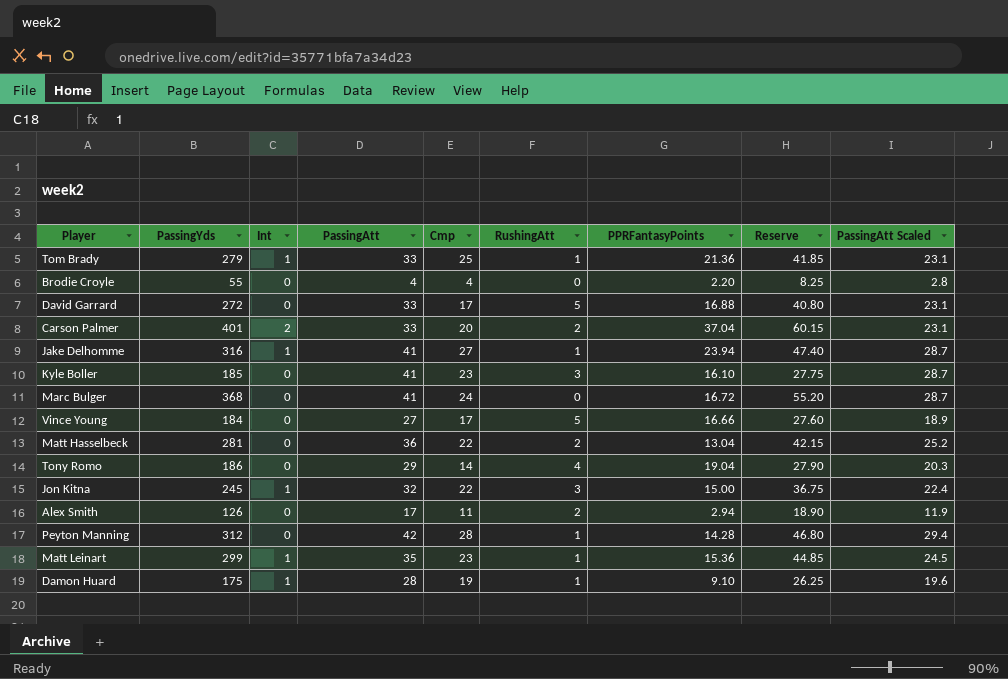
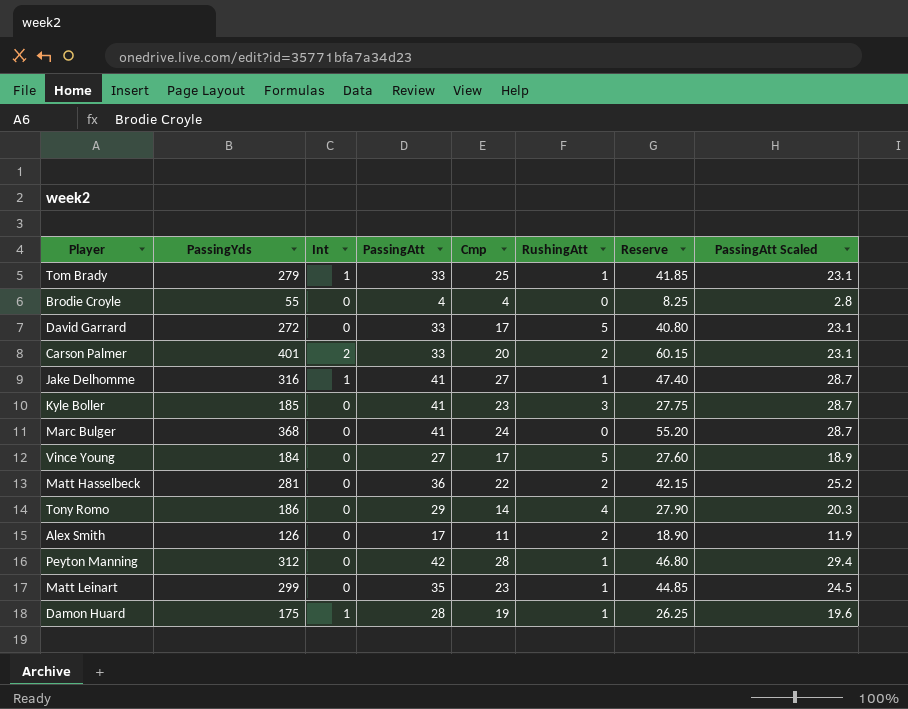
column PPRFantasyPoints | position: 7 -> none
row Jon Kitna: 245 | 1 | 32 | 22 | 3 | 15.00 | 36.75 | 22.4 -> none
Matt Leinart | Int: 1 -> 0

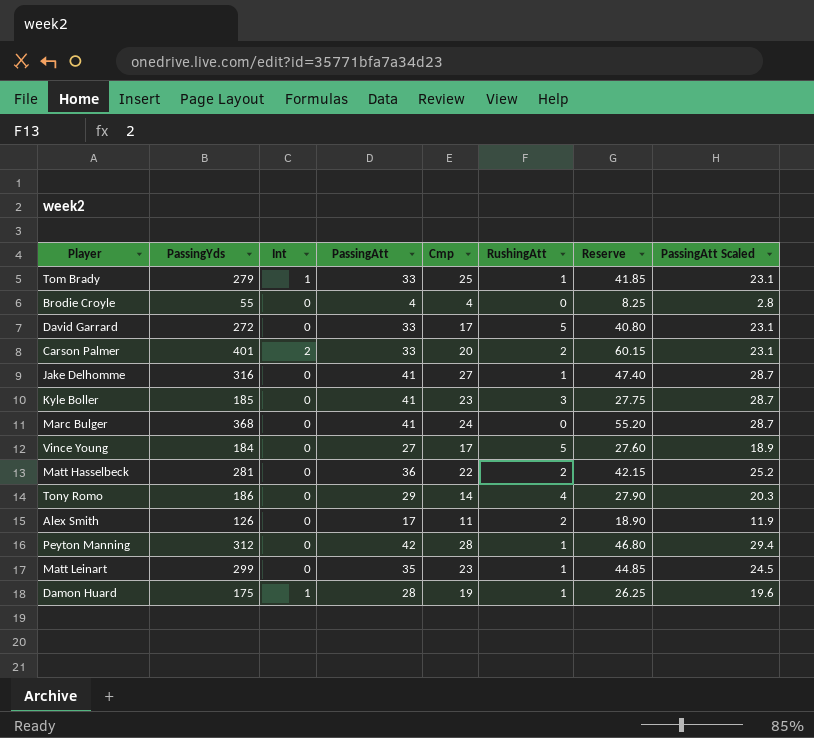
Jake Delhomme | Int: 1 -> 0

